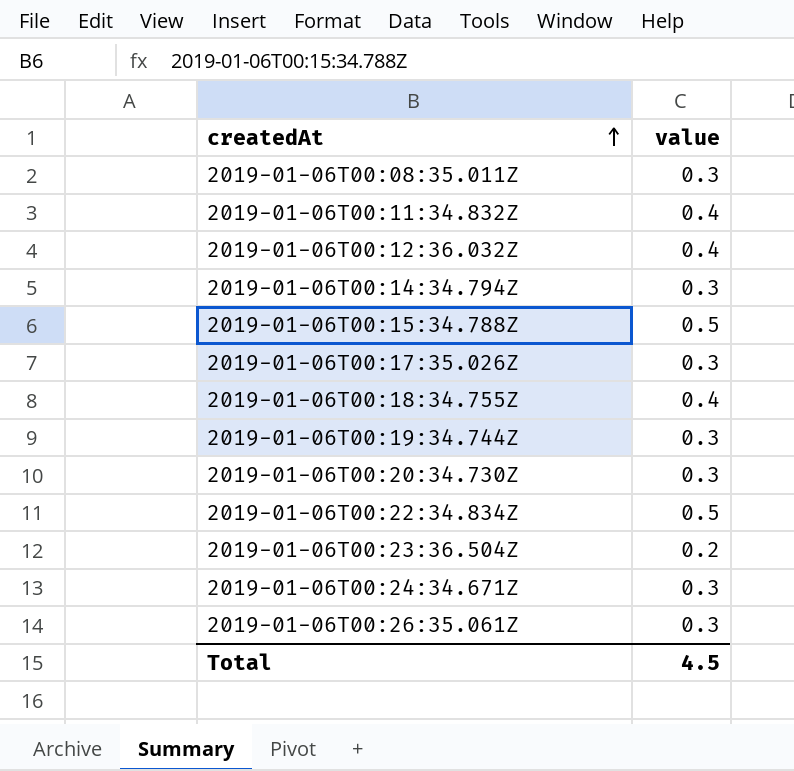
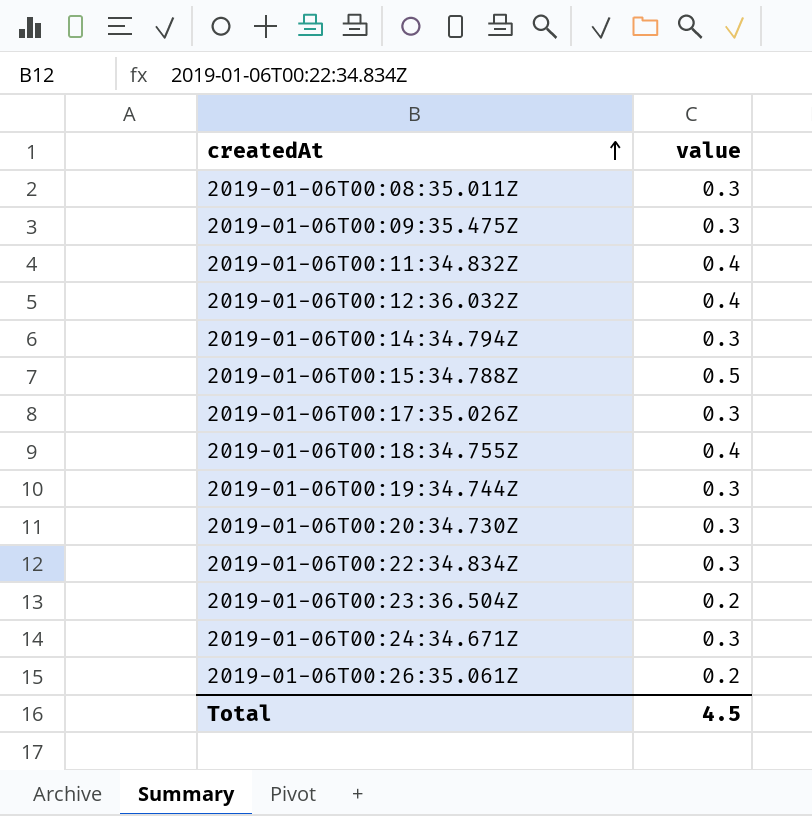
row 2019-01-06T00:09:35.475Z: none -> 0.3
2019-01-06T00:22:34.834Z | value: 0.5 -> 0.3
2019-01-06T00:26:35.061Z | value: 0.3 -> 0.2

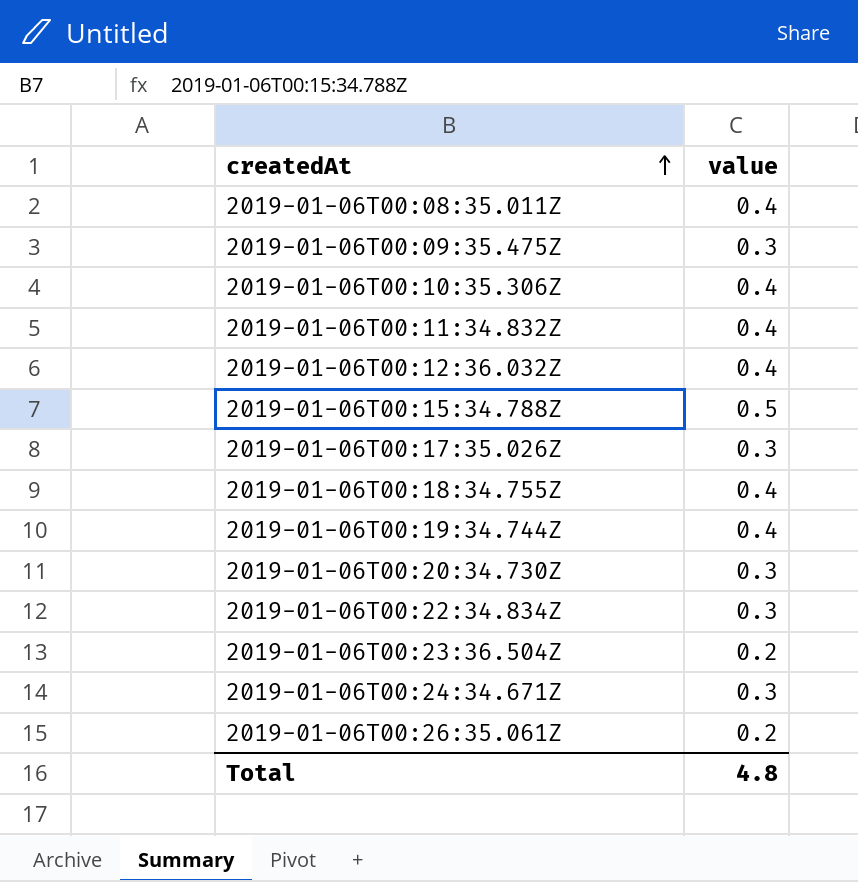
row 2019-01-06T00:14:34.794Z: 0.3 -> none
2019-01-06T00:08:35.011Z | value: 0.3 -> 0.4
row 2019-01-06T00:10:35.306Z: none -> 0.4
2019-01-06T00:19:34.744Z | value: 0.3 -> 0.4
Total | value: 4.5 -> 4.8

